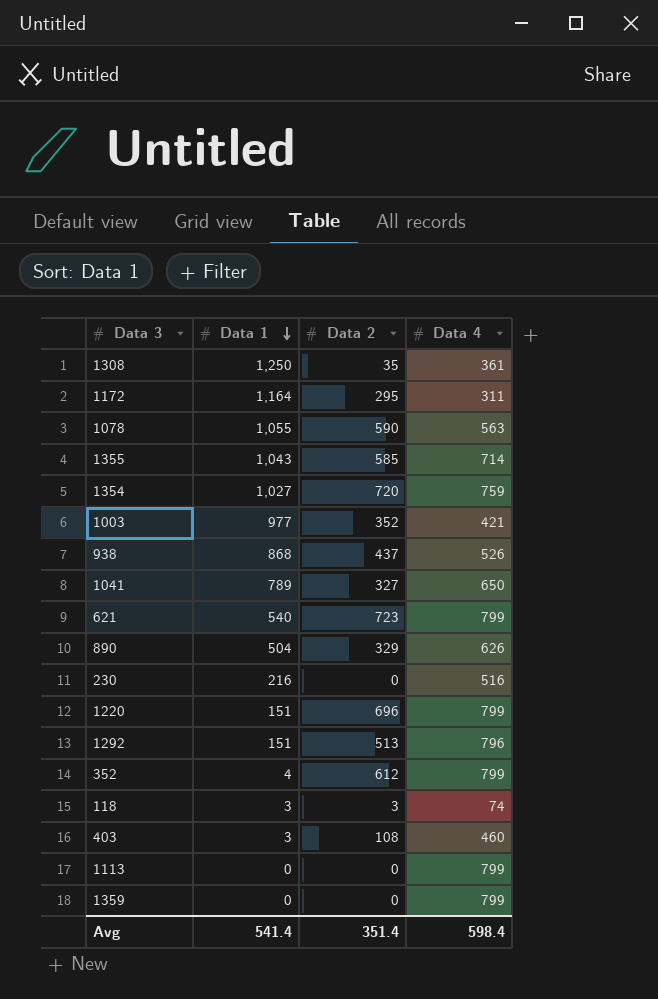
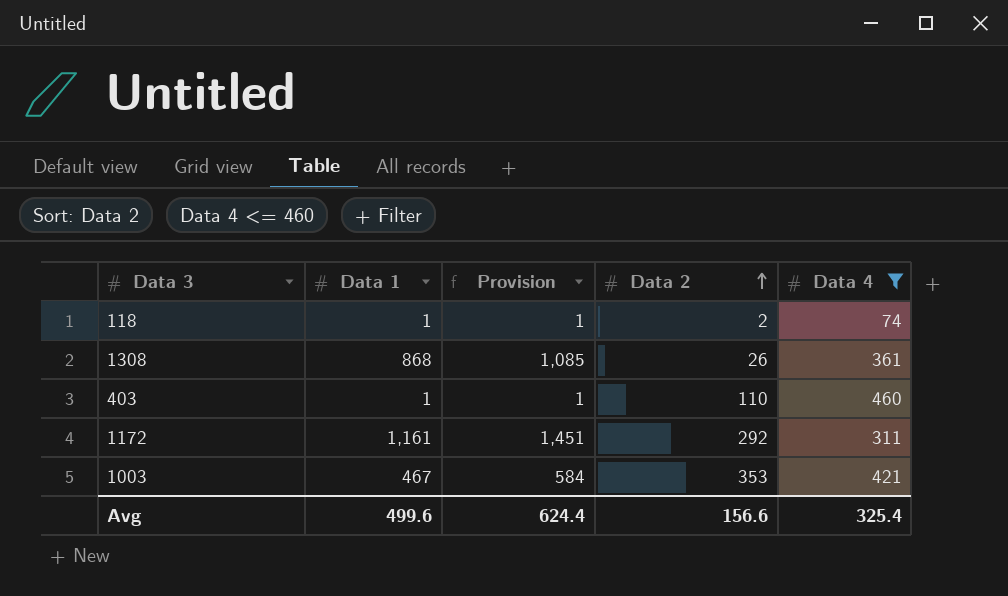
filter: none -> Data 4 <= 460
row order: Data 1 descending -> Data 2 ascending
column Provision | formula: none -> [Data 1] * 1.25
118 | Data 1: 3 -> 1
118 | Data 2: 3 -> 2
1308 | Data 1: 1,250 -> 868
1308 | Data 2: 35 -> 26
403 | Data 1: 3 -> 1
403 | Data 2: 108 -> 110
1172 | Data 1: 1,164 -> 1,161
1172 | Data 2: 295 -> 292
1003 | Data 1: 977 -> 467
1003 | Data 2: 352 -> 353
Avg | Data 1: 541.4 -> 499.6
Avg | Data 2: 351.4 -> 156.6
Avg | Data 4: 598.4 -> 325.4

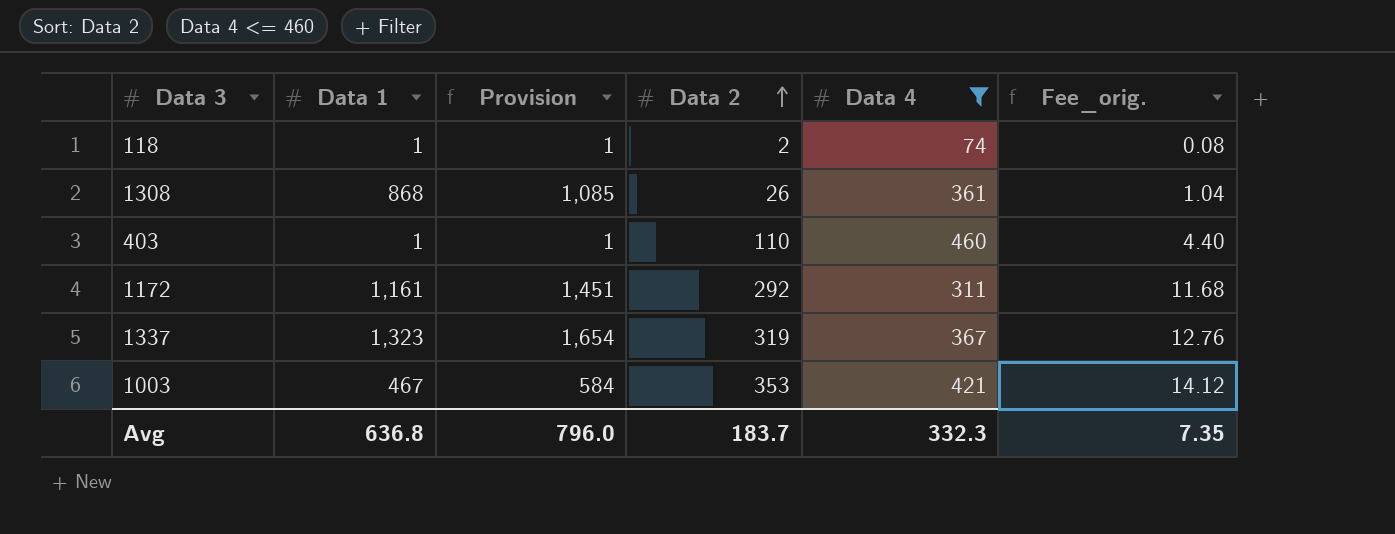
column Fee_orig. | formula: none -> [Data 2] * 0.04
row 1337: none -> 1,323 | 1,654 | 319 | 367 | 12.76
Avg | Data 1: 499.6 -> 636.8
Avg | Provision: 624.4 -> 796.0
Avg | Data 2: 156.6 -> 183.7
Avg | Data 4: 325.4 -> 332.3

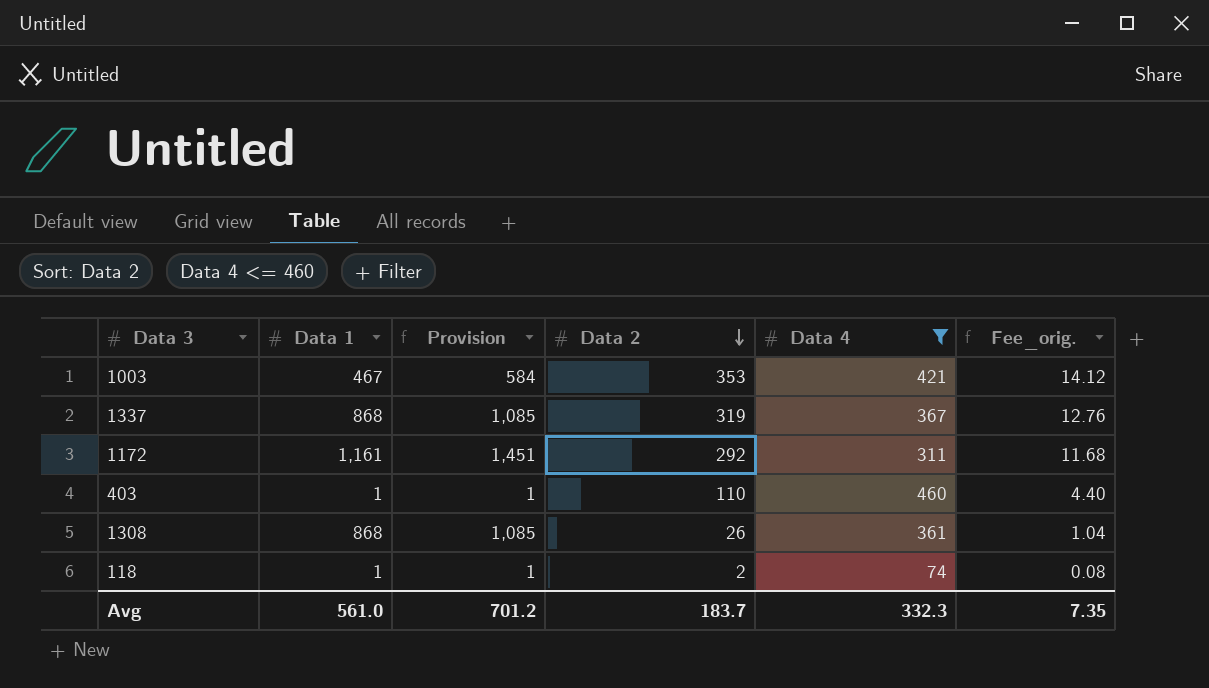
row order: Data 2 ascending -> Data 2 descending
1337 | Data 1: 1,323 -> 868
1337 | Provision: 1,654 -> 1,085
Avg | Data 1: 636.8 -> 561.0
Avg | Provision: 796.0 -> 701.2

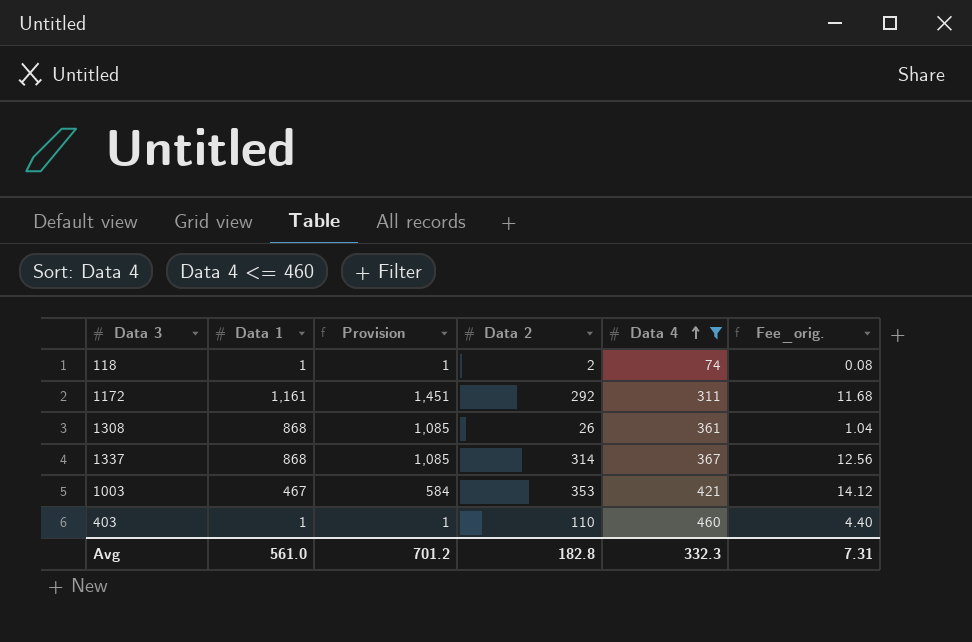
row order: Data 2 descending -> Data 4 ascending
1337 | Data 2: 319 -> 314
1337 | Fee_orig.: 12.76 -> 12.56
Avg | Data 2: 183.7 -> 182.8
Avg | Fee_orig.: 7.35 -> 7.31

